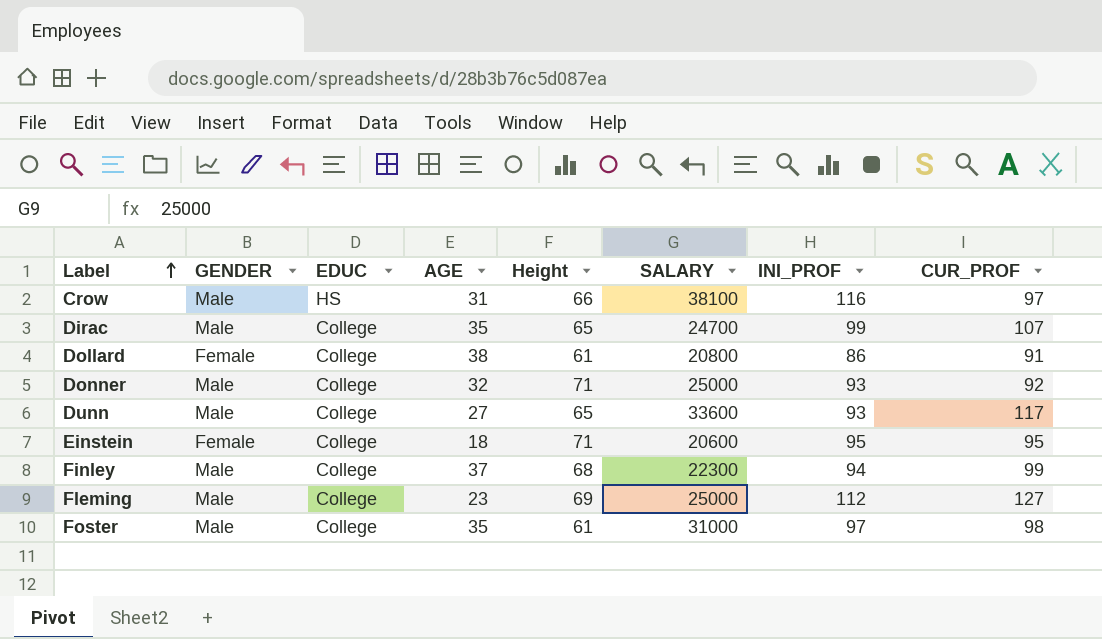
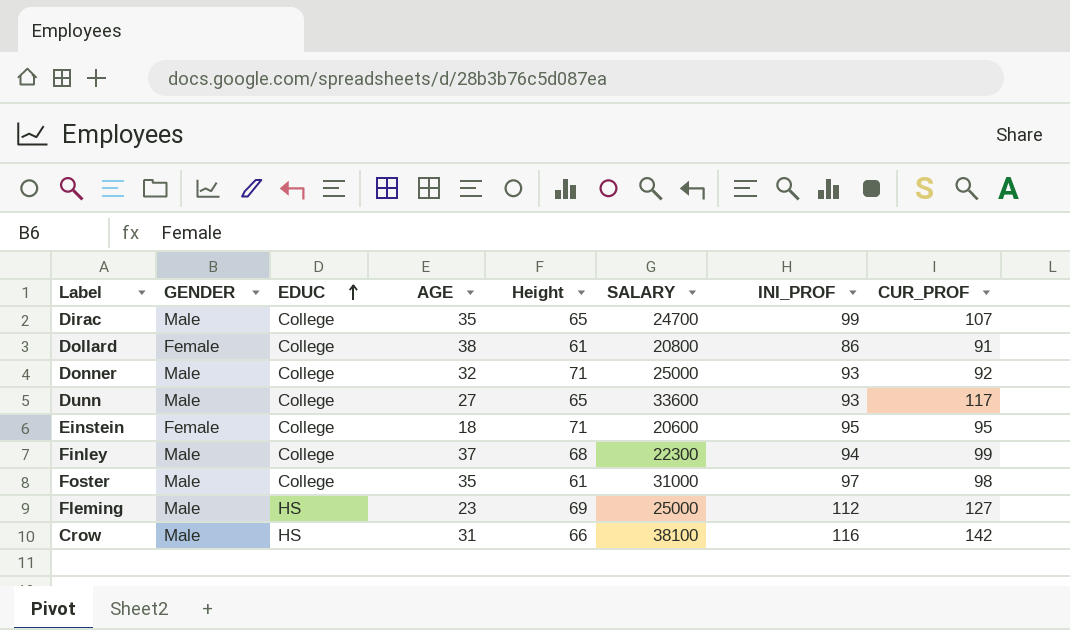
row order: Label ascending -> EDUC ascending
Fleming | EDUC: College -> HS
Crow | CUR_PROF: 97 -> 142

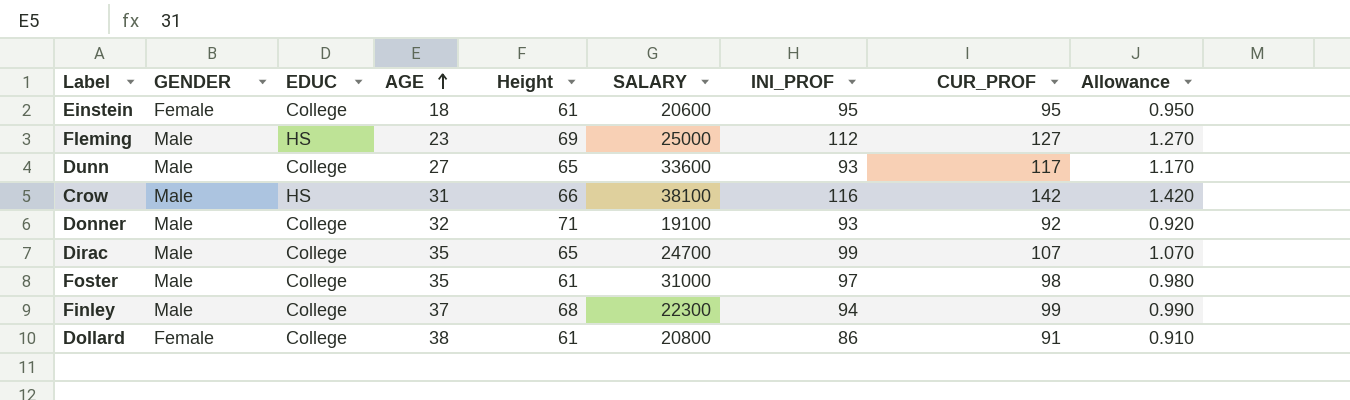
row order: EDUC ascending -> AGE ascending
column Allowance | formula: none -> [CUR_PROF] * 0.01
Einstein | Height: 71 -> 61
Donner | SALARY: 25000 -> 19100

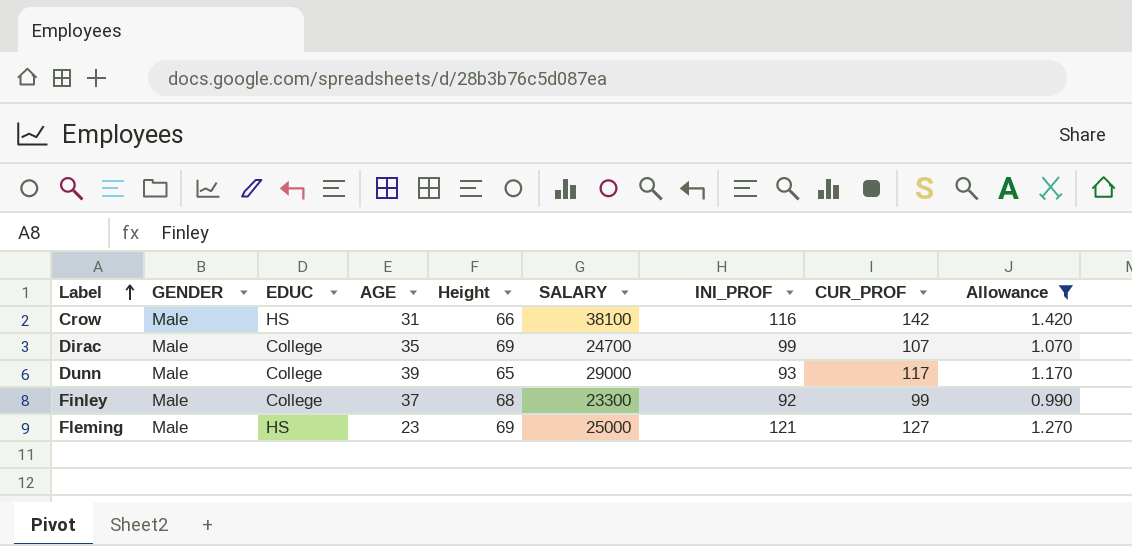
filter: none -> Allowance >= 0.990
row order: AGE ascending -> Label ascending
Dirac | Height: 65 -> 69
Dunn | AGE: 27 -> 39
Dunn | SALARY: 33600 -> 29000
Finley | SALARY: 22300 -> 23300
Finley | INI_PROF: 94 -> 92
Fleming | INI_PROF: 112 -> 121

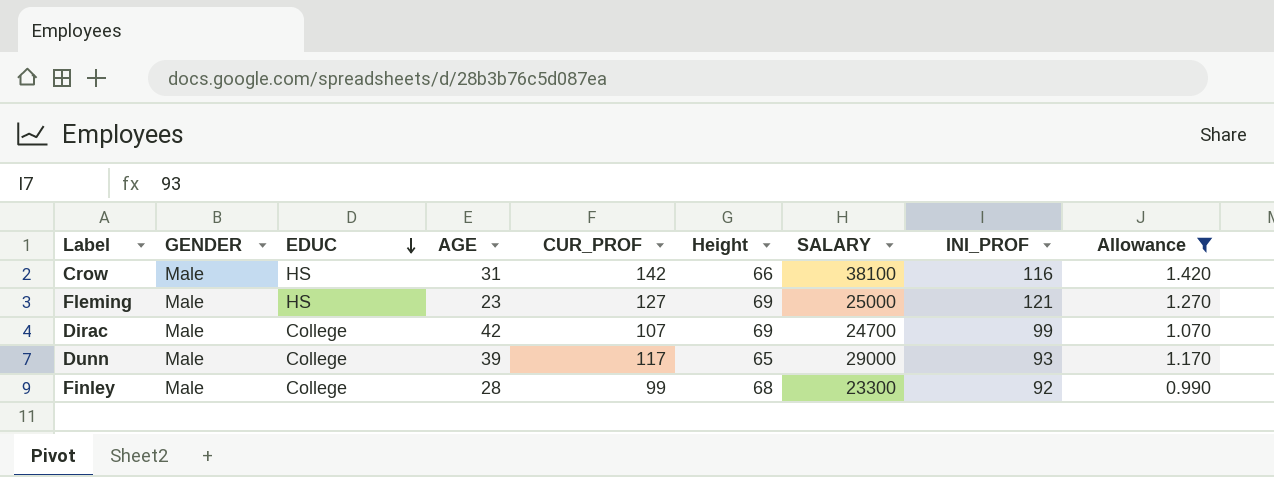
row order: Label ascending -> EDUC descending
column CUR_PROF | position: 8 -> 5
Dirac | AGE: 35 -> 42
Finley | AGE: 37 -> 28

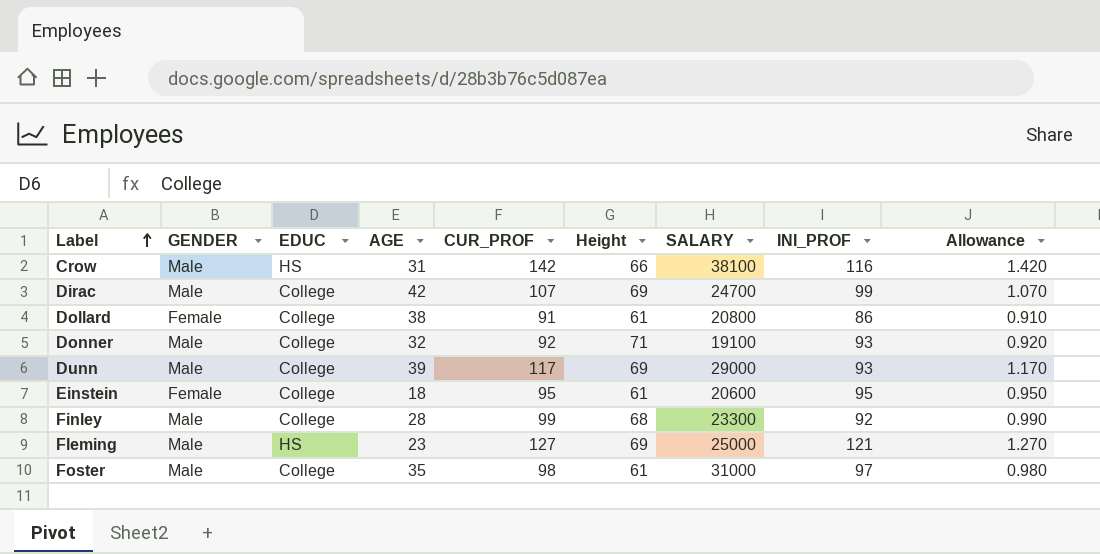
filter: Allowance >= 0.990 -> none
row order: EDUC descending -> Label ascending
Dunn | Height: 65 -> 69

